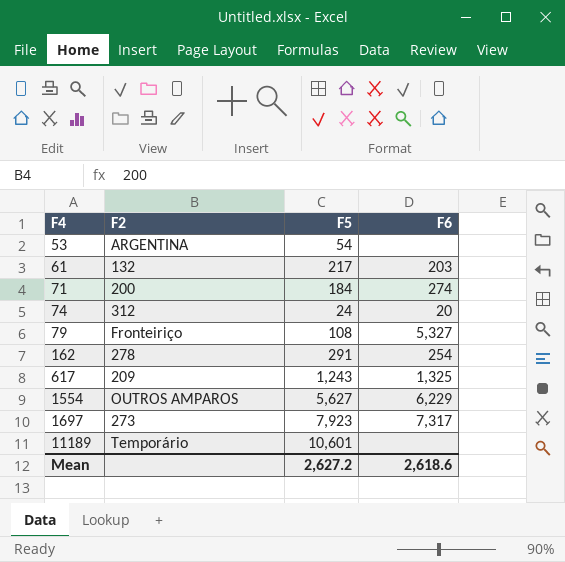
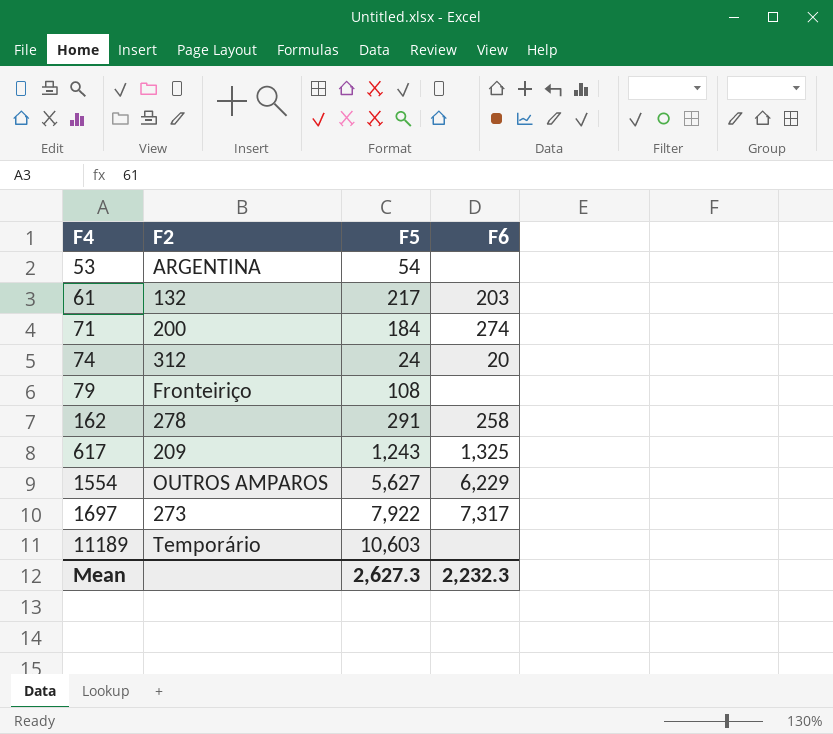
79 | F6: 5,327 -> none
162 | F6: 254 -> 258
1697 | F5: 7,923 -> 7,922
11189 | F5: 10,601 -> 10,603
Mean | F5: 2,627.2 -> 2,627.3
Mean | F6: 2,618.6 -> 2,232.3

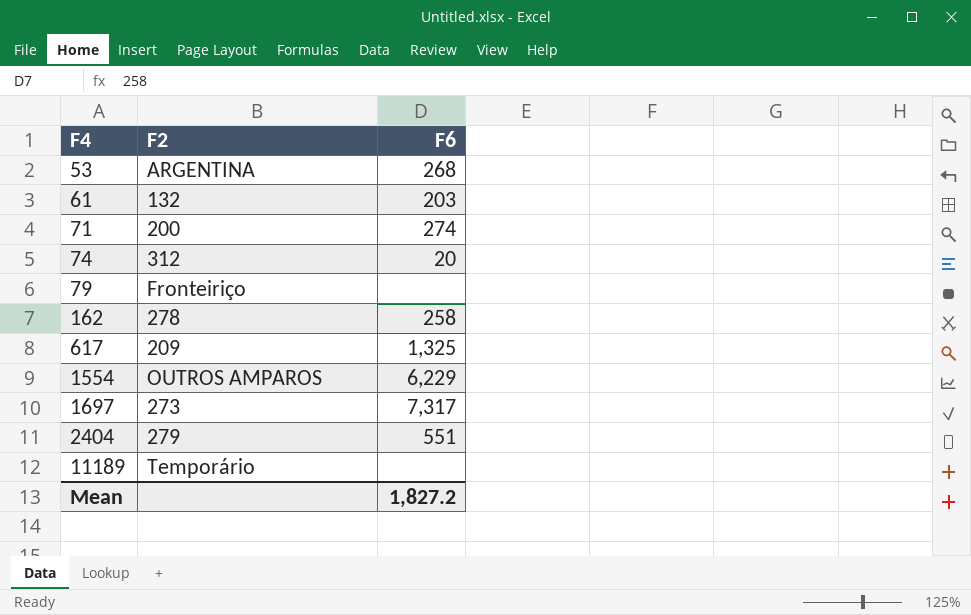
column F5 | position: 3 -> none
53 | F6: none -> 268
row 2404: none -> 279 | 551
Mean | F6: 2,232.3 -> 1,827.2

